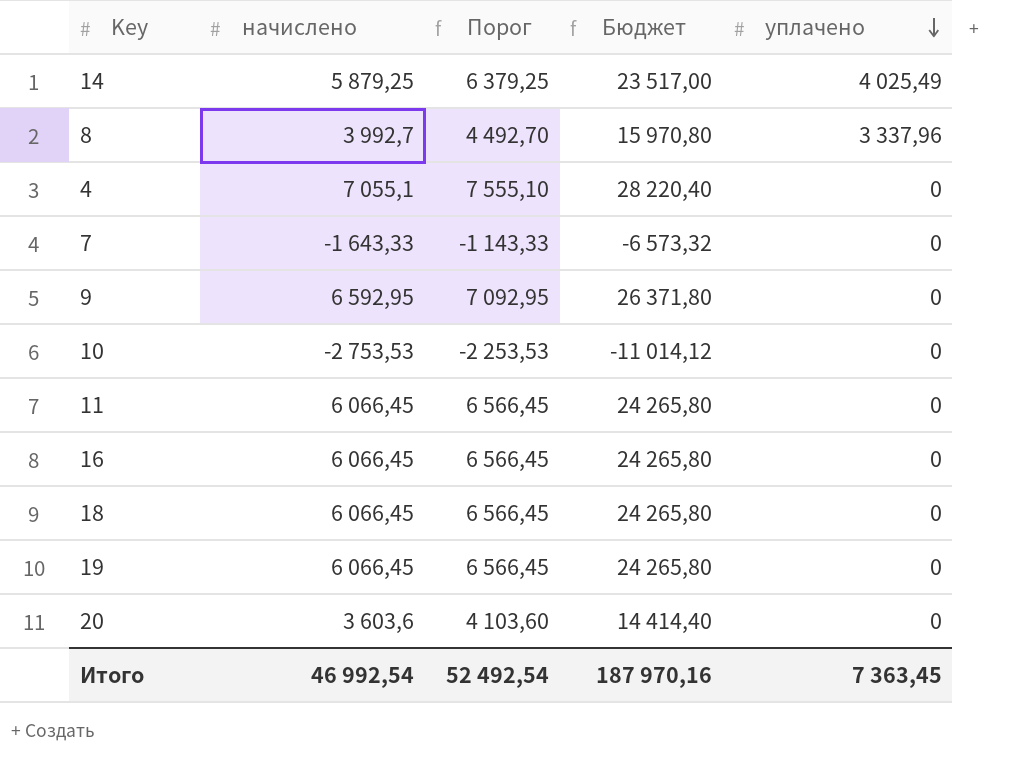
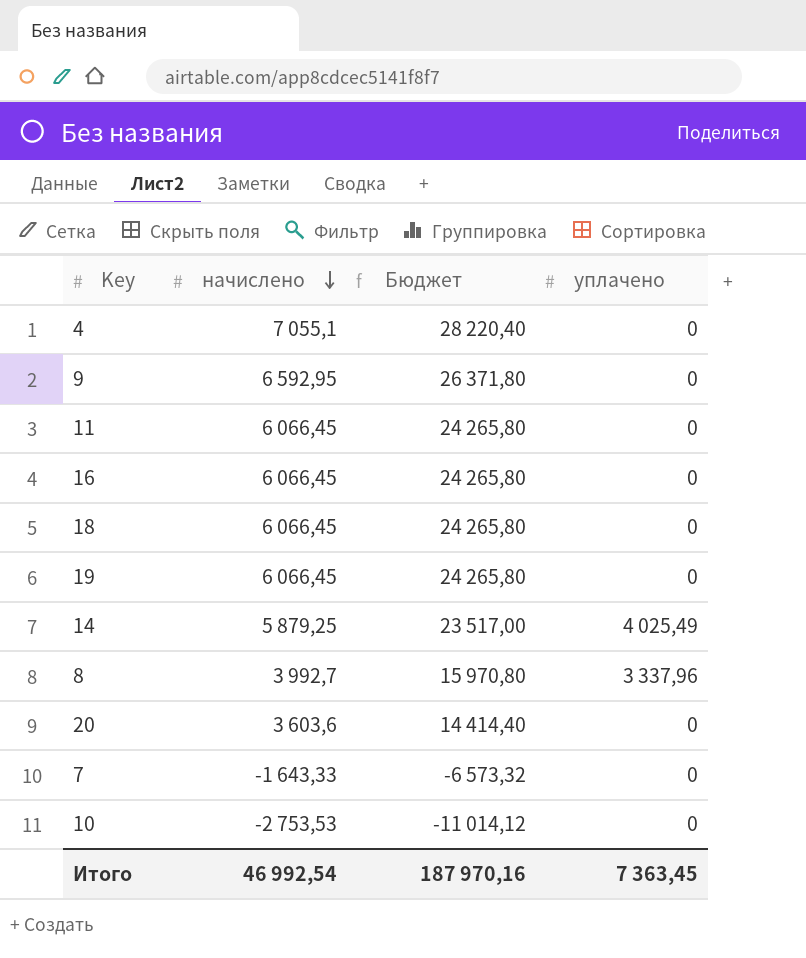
row order: уплачено descending -> начислено descending
column Порог | formula: [начислено] + 500 -> none

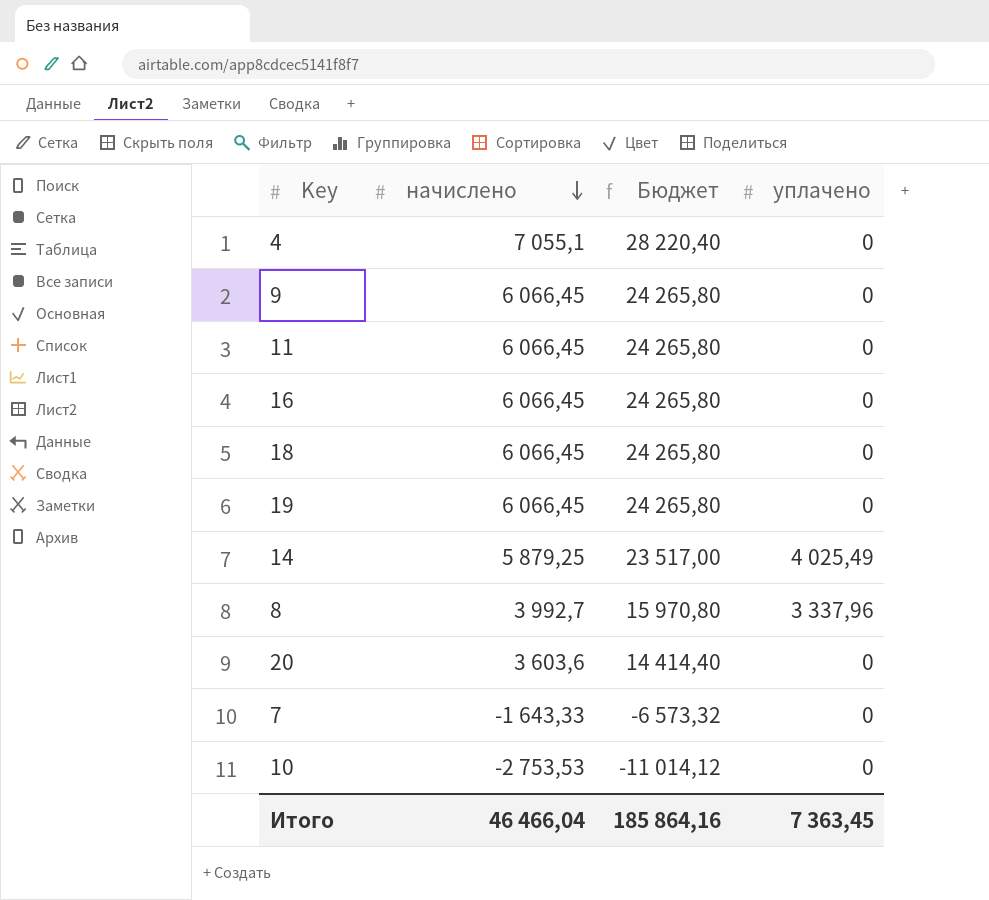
9 | начислено: 6 592,95 -> 6 066,45
9 | Бюджет: 26 371,80 -> 24 265,80
Итого | начислено: 46 992,54 -> 46 466,04
Итого | Бюджет: 187 970,16 -> 185 864,16

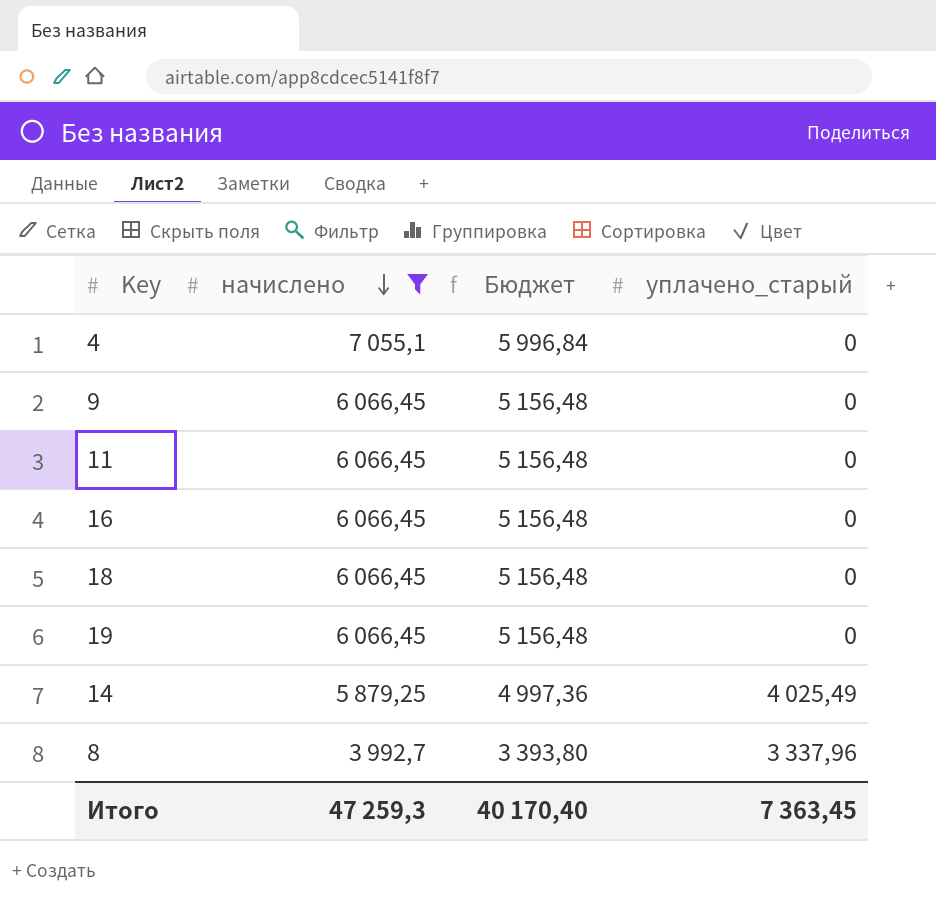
filter: none -> начислено >= 3 992,7
column Бюджет | formula: [начислено] * 4 -> [начислено] * 0,85
column name: уплачено -> уплачено_старый
Итого | начислено: 46 466,04 -> 47 259,3
Итого | Бюджет: 185 864,16 -> 40 170,40

